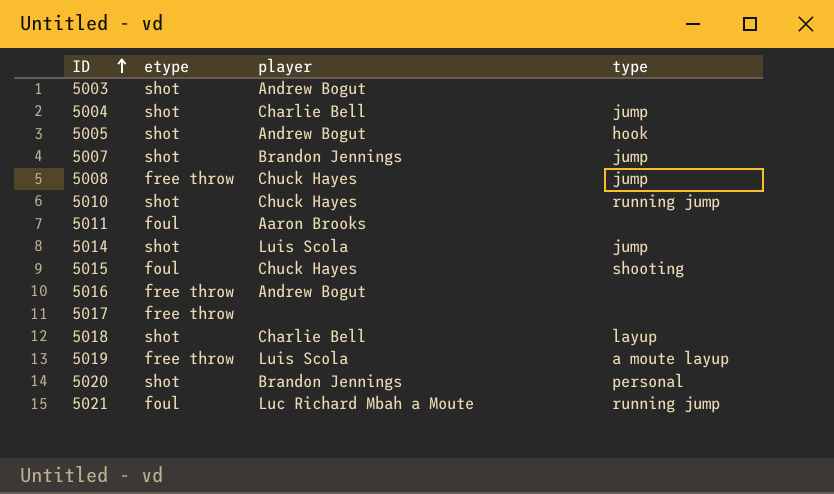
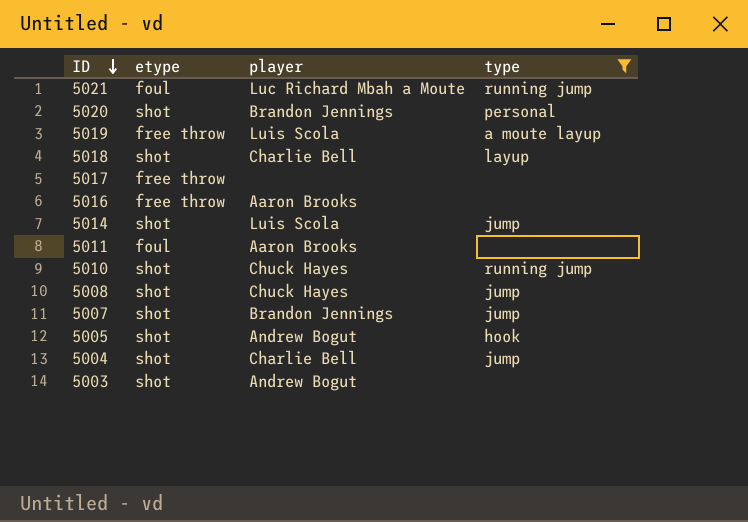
filter: none -> type != shooting
row order: ID ascending -> ID descending
5016 | player: Andrew Bogut -> Aaron Brooks
5008 | etype: free throw -> shot

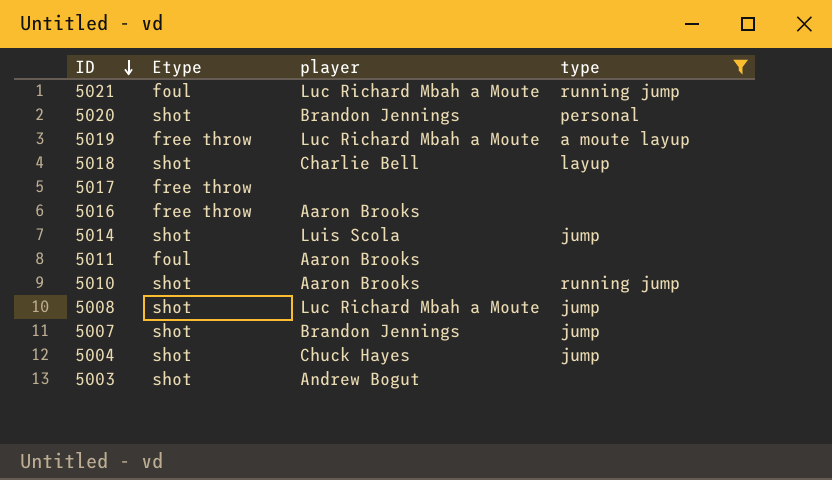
column name: etype -> Etype
row 5005: shot | Andrew Bogut | hook -> none
5019 | player: Luis Scola -> Luc Richard Mbah a Moute
5010 | player: Chuck Hayes -> Aaron Brooks
5008 | player: Chuck Hayes -> Luc Richard Mbah a Moute
5004 | player: Charlie Bell -> Chuck Hayes

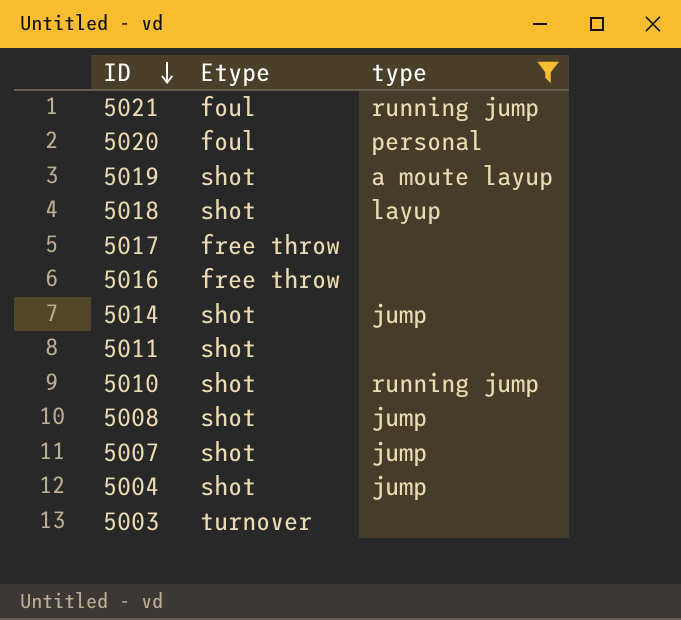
column player | position: 3 -> none
5020 | Etype: shot -> foul
5019 | Etype: free throw -> shot
5011 | Etype: foul -> shot
5003 | Etype: shot -> turnover

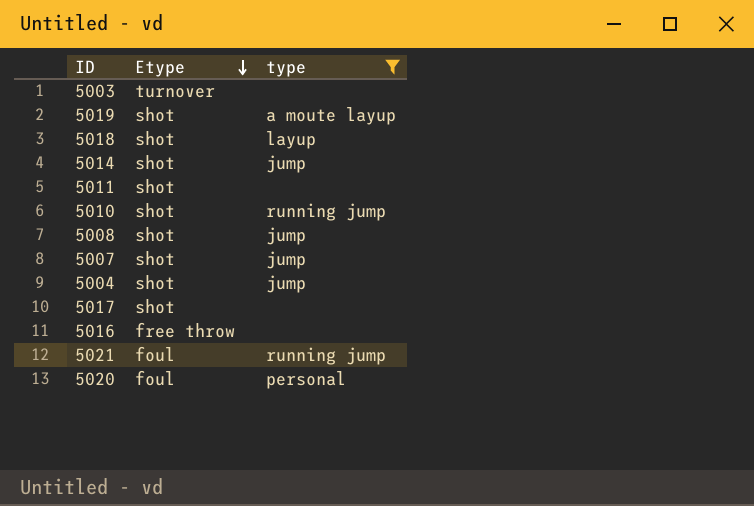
row order: ID descending -> Etype descending
5017 | Etype: free throw -> shot

